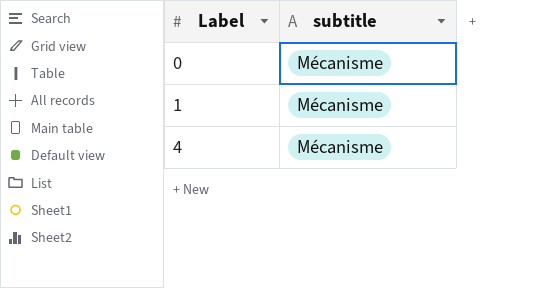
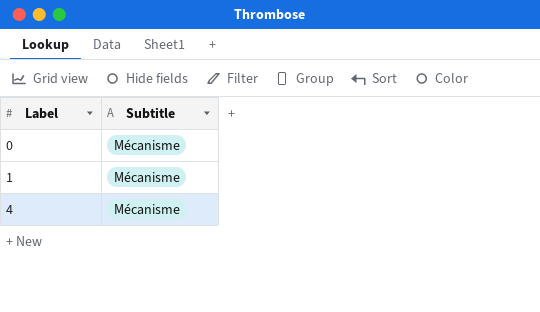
column name: subtitle -> Subtitle

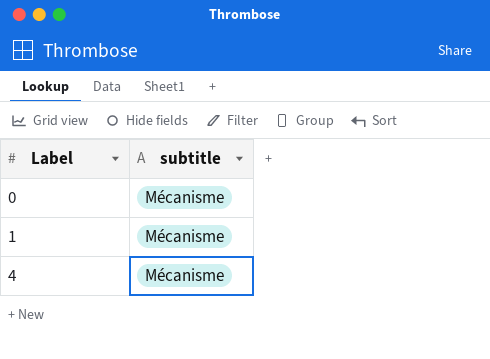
column name: Subtitle -> subtitle

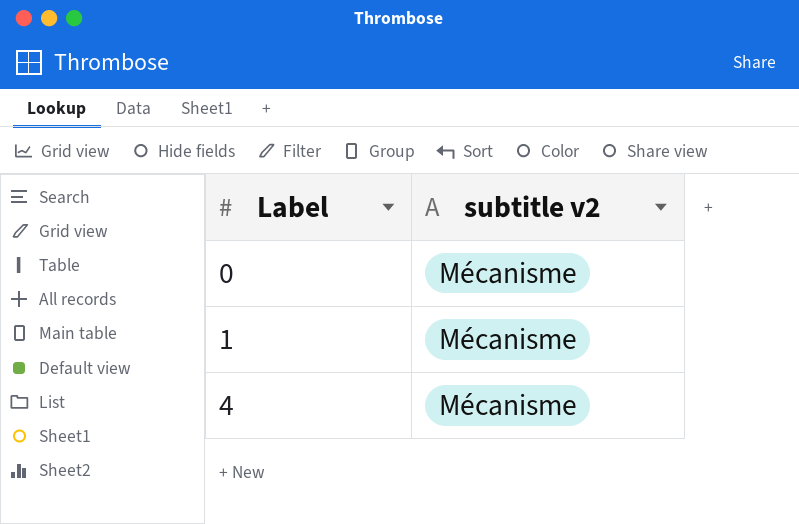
column name: subtitle -> subtitle v2

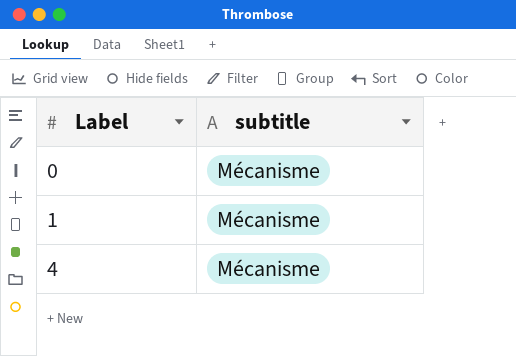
column name: subtitle v2 -> subtitle

